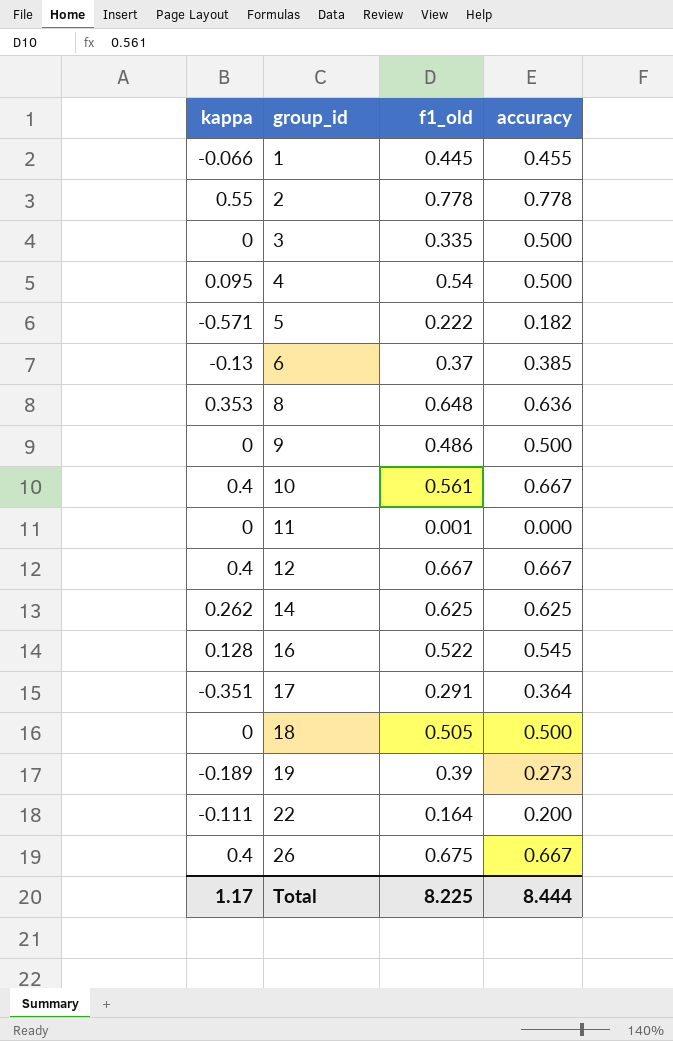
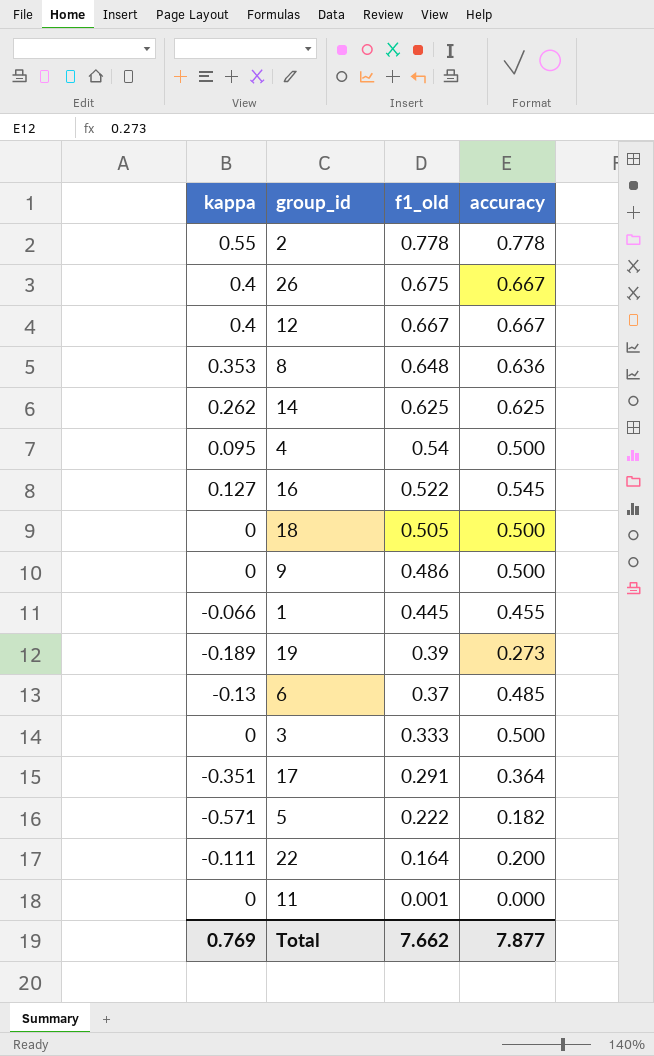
row order: group_id ascending -> f1_old descending
row 10: 0.4 | 0.561 | 0.667 -> none
16 | kappa: 0.128 -> 0.127
6 | accuracy: 0.385 -> 0.485
3 | f1_old: 0.335 -> 0.333
Total | kappa: 1.17 -> 0.769
Total | f1_old: 8.225 -> 7.662
Total | accuracy: 8.444 -> 7.877

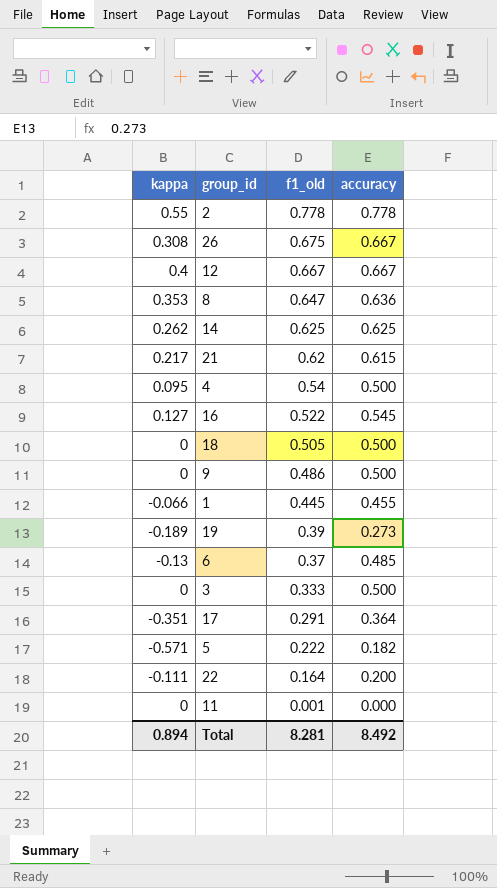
26 | kappa: 0.4 -> 0.308
8 | f1_old: 0.648 -> 0.647
row 21: none -> 0.217 | 0.62 | 0.615
Total | kappa: 0.769 -> 0.894
Total | f1_old: 7.662 -> 8.281
Total | accuracy: 7.877 -> 8.492

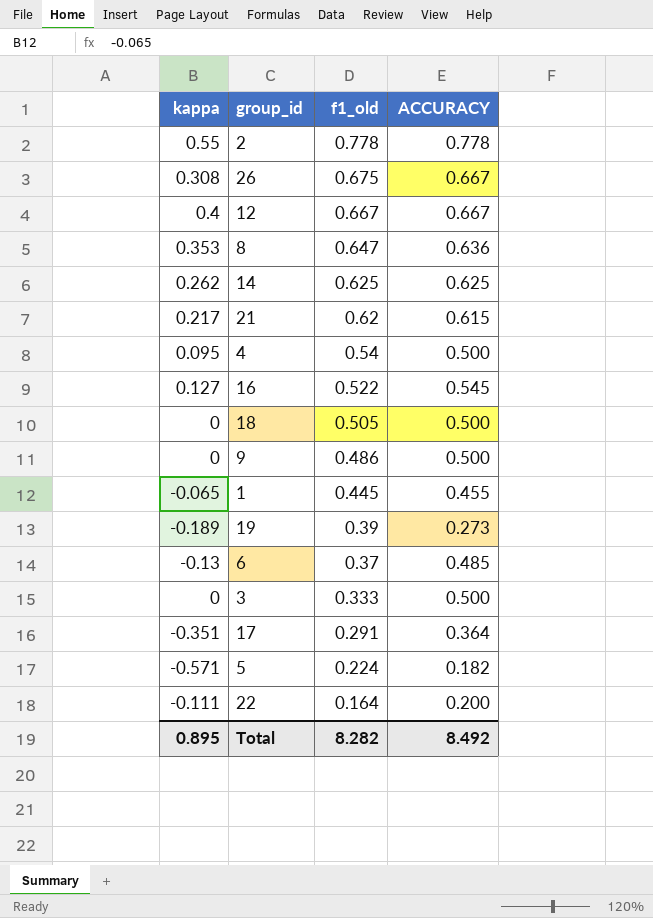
column name: accuracy -> ACCURACY
row 11: 0 | 0.001 | 0.000 -> none
1 | kappa: -0.066 -> -0.065
5 | f1_old: 0.222 -> 0.224
Total | kappa: 0.894 -> 0.895
Total | f1_old: 8.281 -> 8.282

